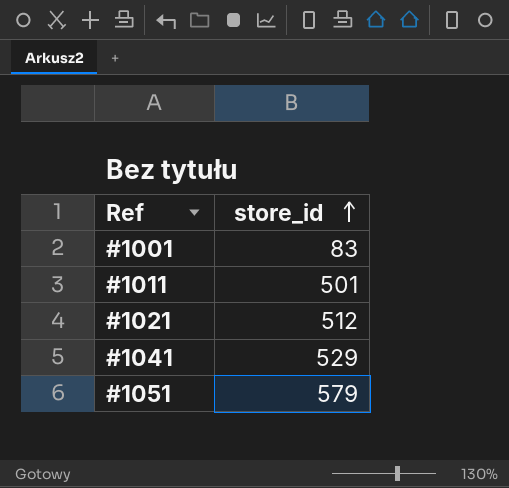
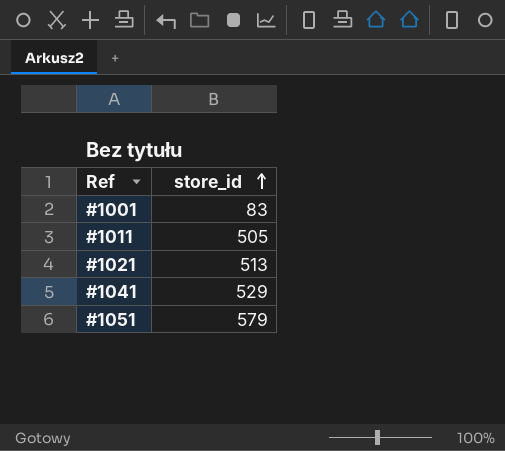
#1011 | store_id: 501 -> 505
#1021 | store_id: 512 -> 513

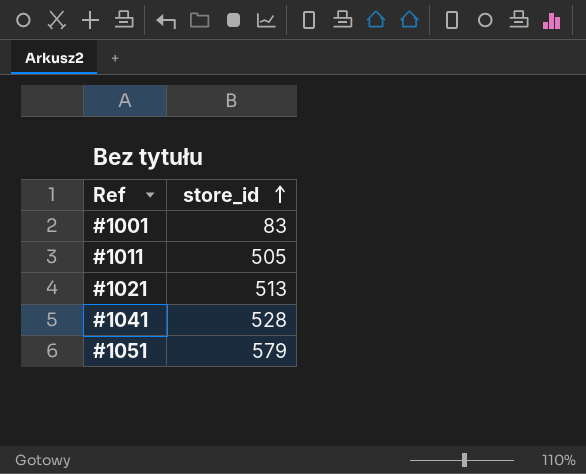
#1041 | store_id: 529 -> 528

